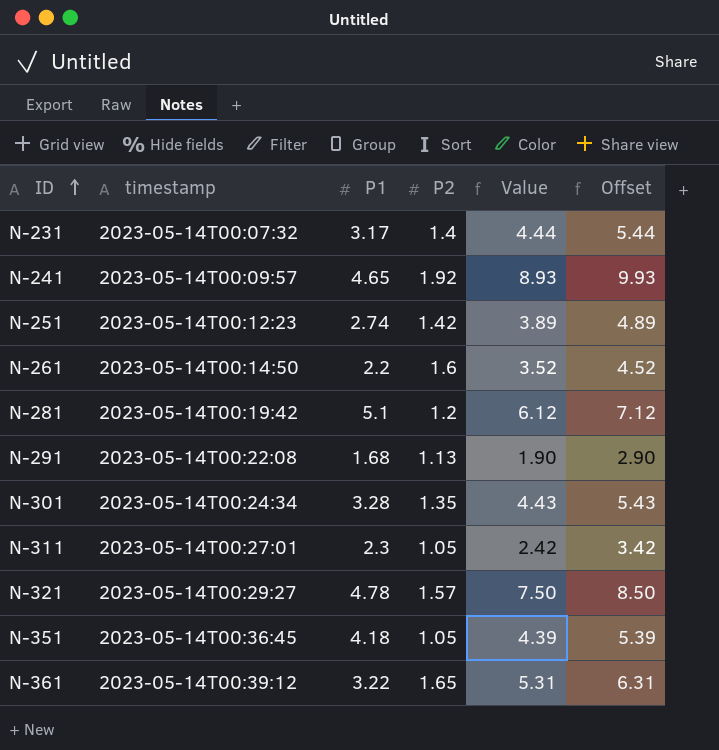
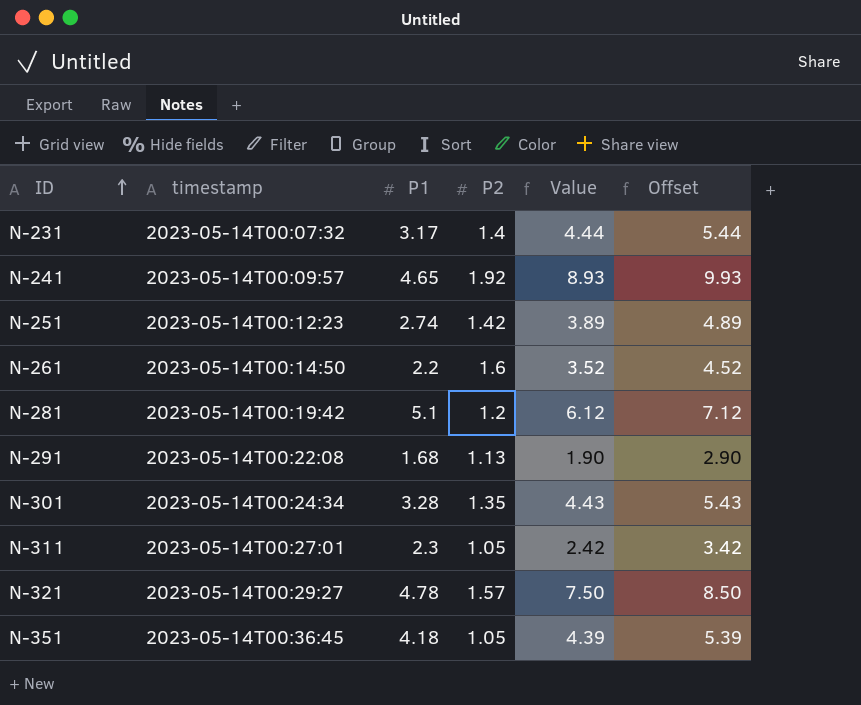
row N-361: 2023-05-14T00:39:12 | 3.22 | 1.65 | 5.31 | 6.31 -> none

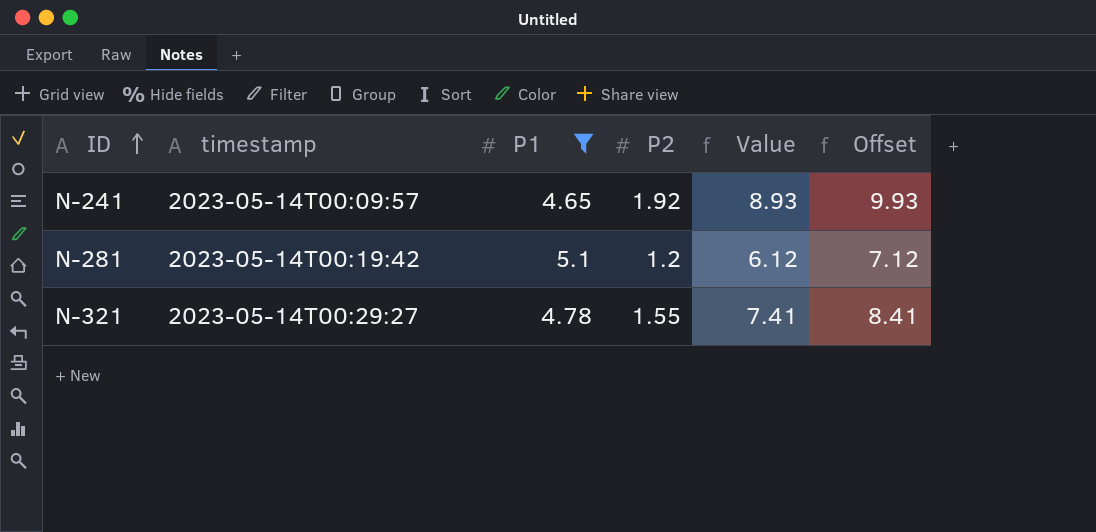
filter: none -> P1 >= 4.65
N-321 | P2: 1.57 -> 1.55
N-321 | Value: 7.50 -> 7.41
N-321 | Offset: 8.50 -> 8.41

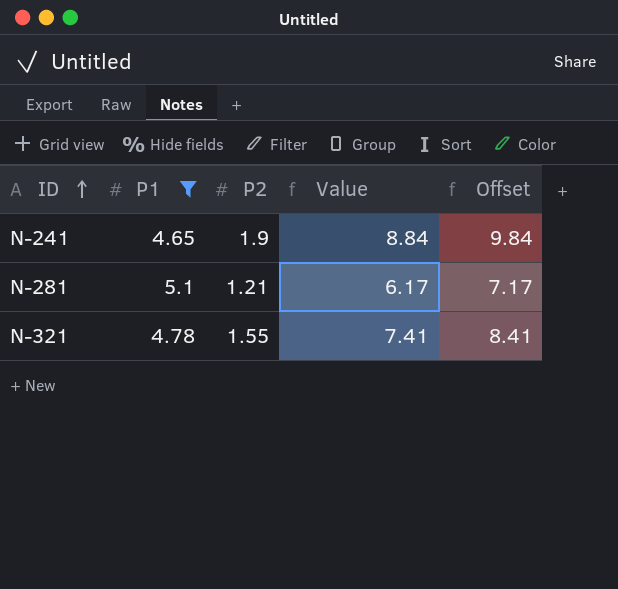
column timestamp | position: 2 -> none
N-241 | P2: 1.92 -> 1.9
N-241 | Value: 8.93 -> 8.84
N-241 | Offset: 9.93 -> 9.84
N-281 | P2: 1.2 -> 1.21
N-281 | Value: 6.12 -> 6.17
N-281 | Offset: 7.12 -> 7.17

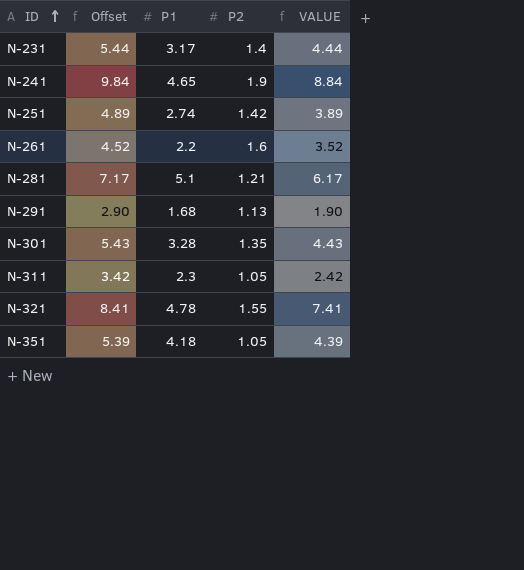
filter: P1 >= 4.65 -> none
column Offset | position: 5 -> 2
column name: Value -> VALUE

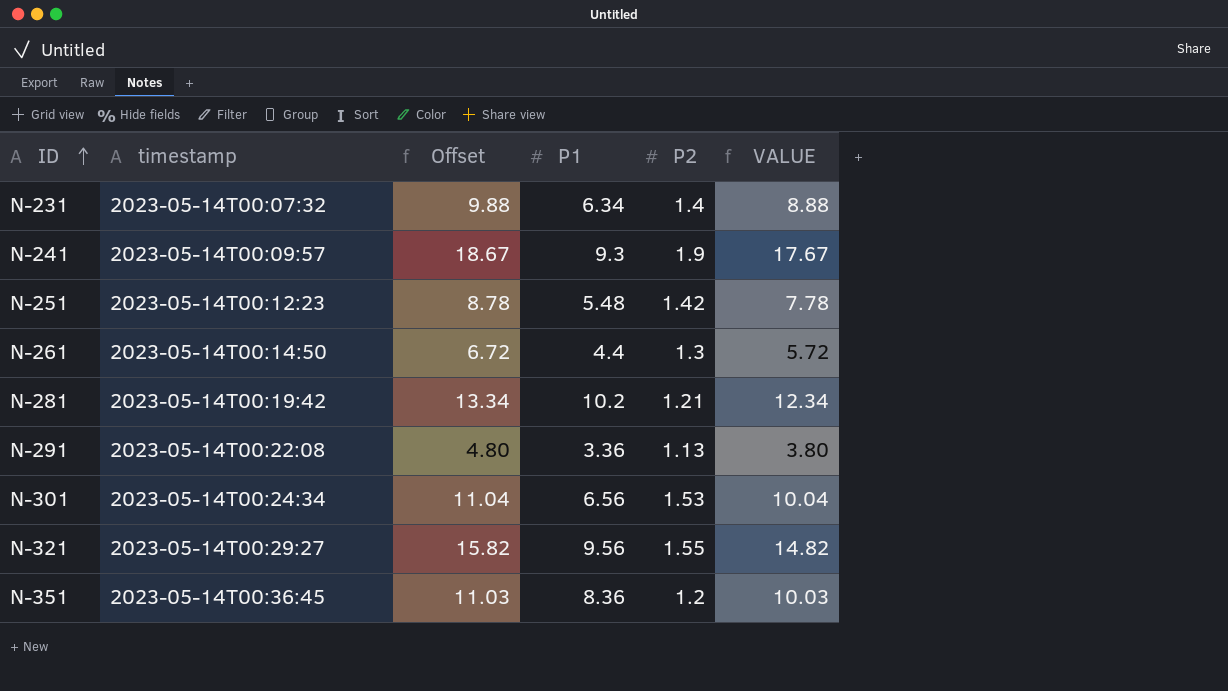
column timestamp | position: none -> 2
row N-311: 3.42 | 2.3 | 1.05 | 2.42 -> none
N-231 | Offset: 5.44 -> 9.88
N-231 | P1: 3.17 -> 6.34
N-231 | VALUE: 4.44 -> 8.88
N-241 | Offset: 9.84 -> 18.67
N-241 | P1: 4.65 -> 9.3
N-241 | VALUE: 8.84 -> 17.67
N-251 | Offset: 4.89 -> 8.78
N-251 | P1: 2.74 -> 5.48
N-251 | VALUE: 3.89 -> 7.78
N-261 | Offset: 4.52 -> 6.72
N-261 | P1: 2.2 -> 4.4
N-261 | P2: 1.6 -> 1.3
N-261 | VALUE: 3.52 -> 5.72
N-281 | Offset: 7.17 -> 13.34
N-281 | P1: 5.1 -> 10.2
N-281 | VALUE: 6.17 -> 12.34
N-291 | Offset: 2.90 -> 4.80
N-291 | P1: 1.68 -> 3.36
N-291 | VALUE: 1.90 -> 3.80
N-301 | Offset: 5.43 -> 11.04
N-301 | P1: 3.28 -> 6.56
N-301 | P2: 1.35 -> 1.53
N-301 | VALUE: 4.43 -> 10.04
N-321 | Offset: 8.41 -> 15.82
N-321 | P1: 4.78 -> 9.56
N-321 | VALUE: 7.41 -> 14.82
N-351 | Offset: 5.39 -> 11.03
N-351 | P1: 4.18 -> 8.36
N-351 | P2: 1.05 -> 1.2
N-351 | VALUE: 4.39 -> 10.03

